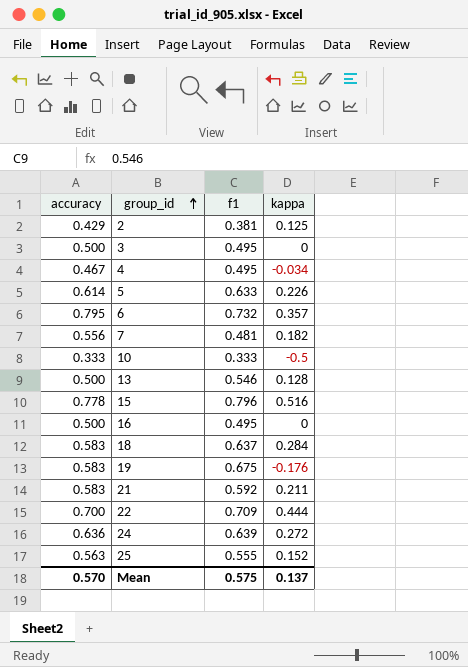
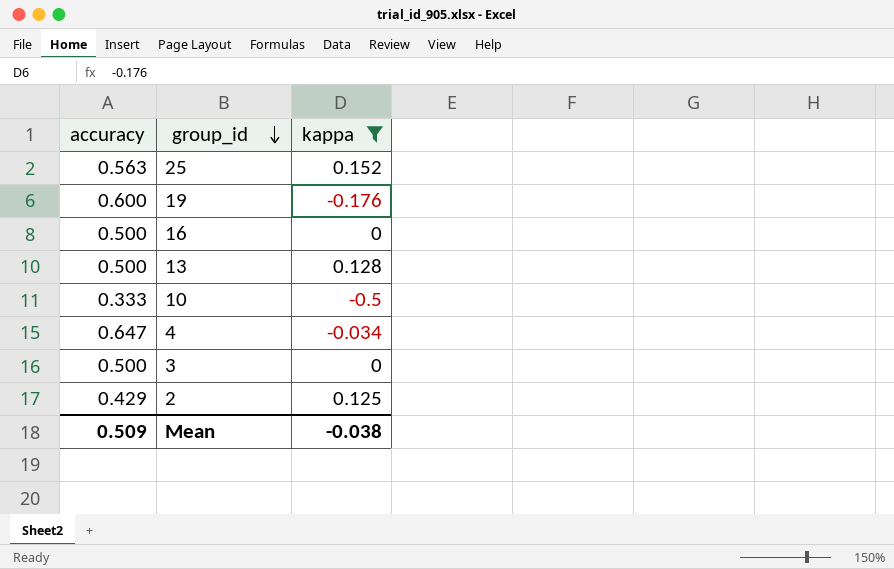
filter: none -> kappa <= 0.152
row order: group_id ascending -> group_id descending
column f1 | position: 3 -> none
19 | accuracy: 0.583 -> 0.600
4 | accuracy: 0.467 -> 0.647
Mean | accuracy: 0.570 -> 0.509
Mean | kappa: 0.137 -> -0.038

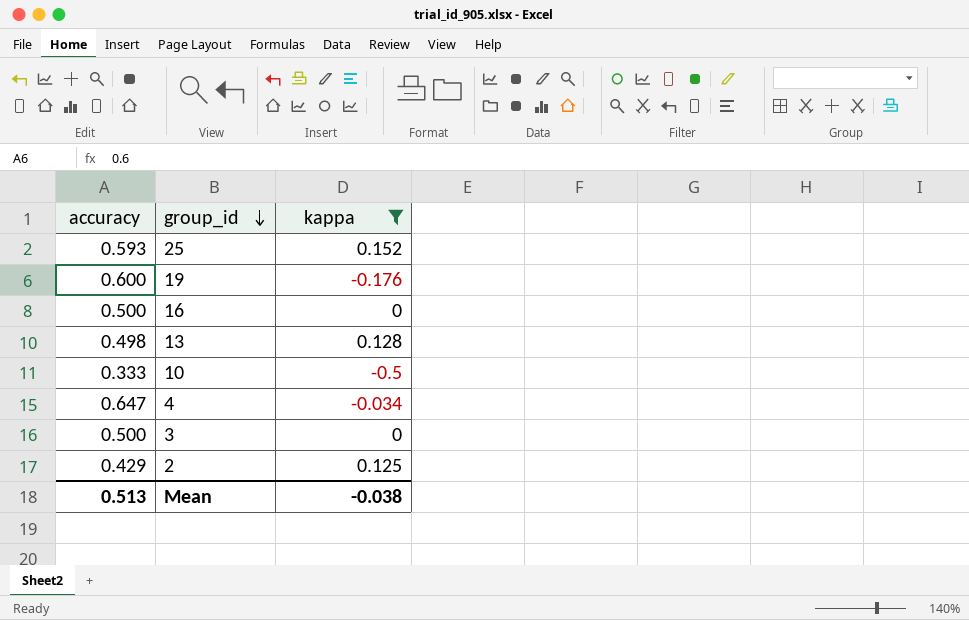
25 | accuracy: 0.563 -> 0.593
13 | accuracy: 0.500 -> 0.498
Mean | accuracy: 0.509 -> 0.513

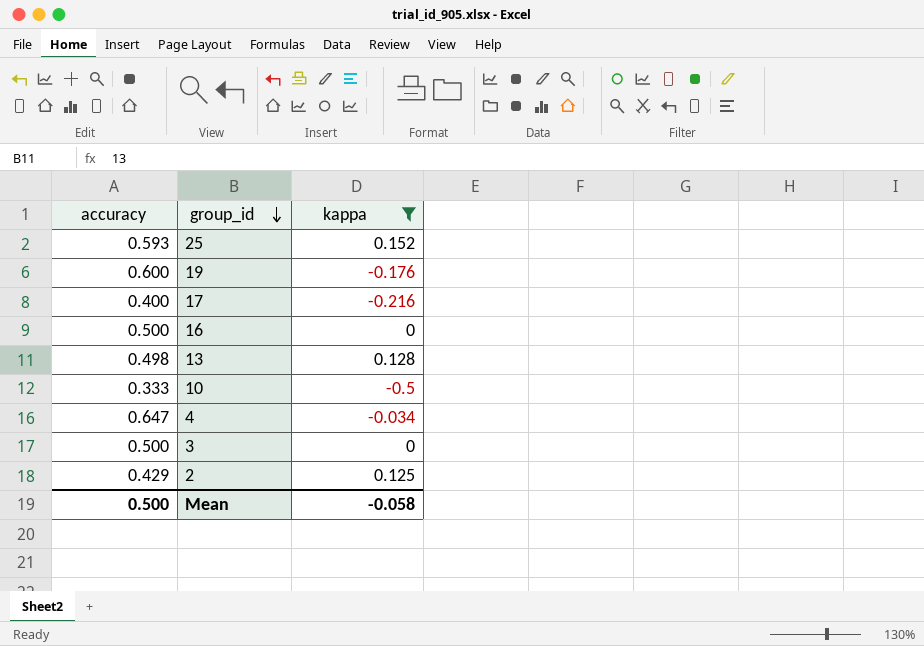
row 17: none -> 0.400 | -0.216
Mean | accuracy: 0.513 -> 0.500
Mean | kappa: -0.038 -> -0.058

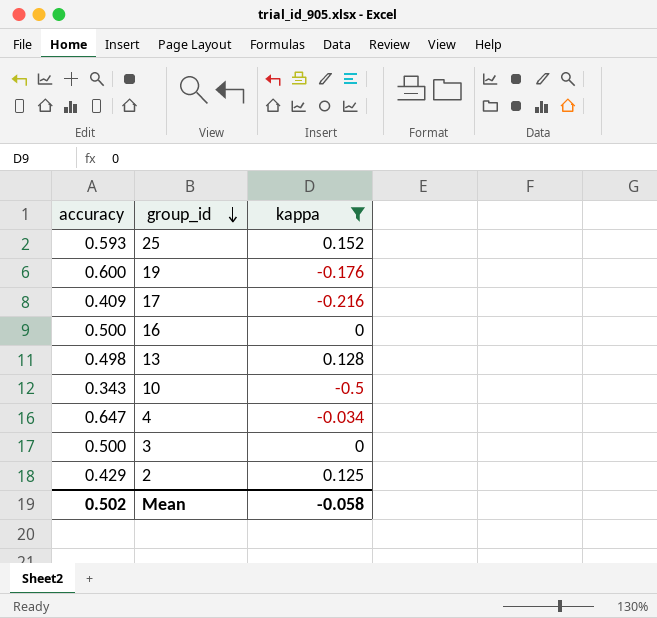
17 | accuracy: 0.400 -> 0.409
10 | accuracy: 0.333 -> 0.343
Mean | accuracy: 0.500 -> 0.502

